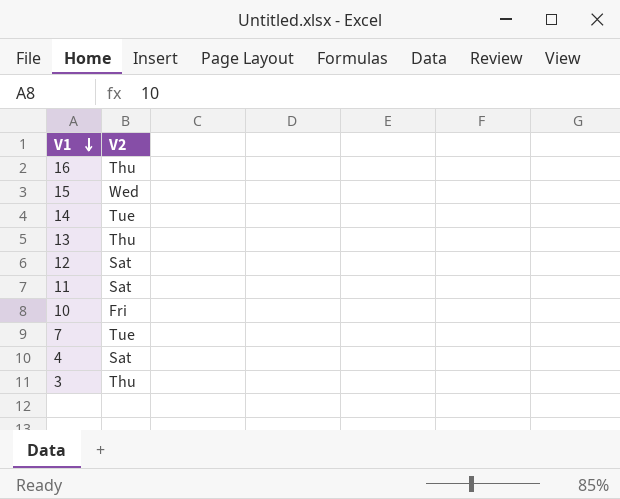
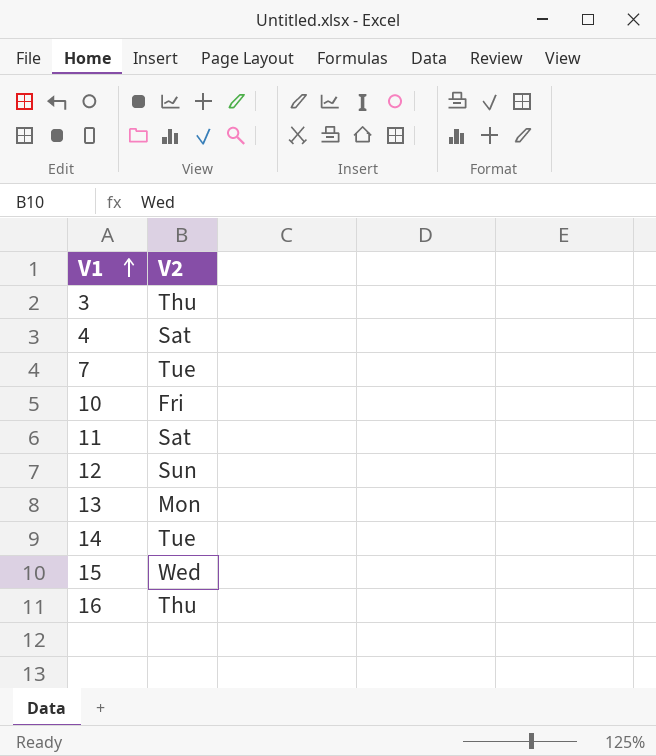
row order: V1 descending -> V1 ascending
12 | V2: Sat -> Sun
13 | V2: Thu -> Mon

